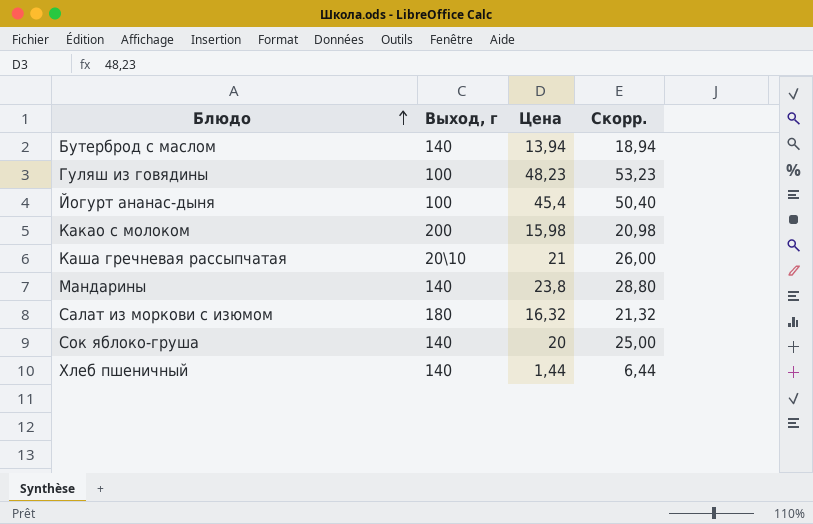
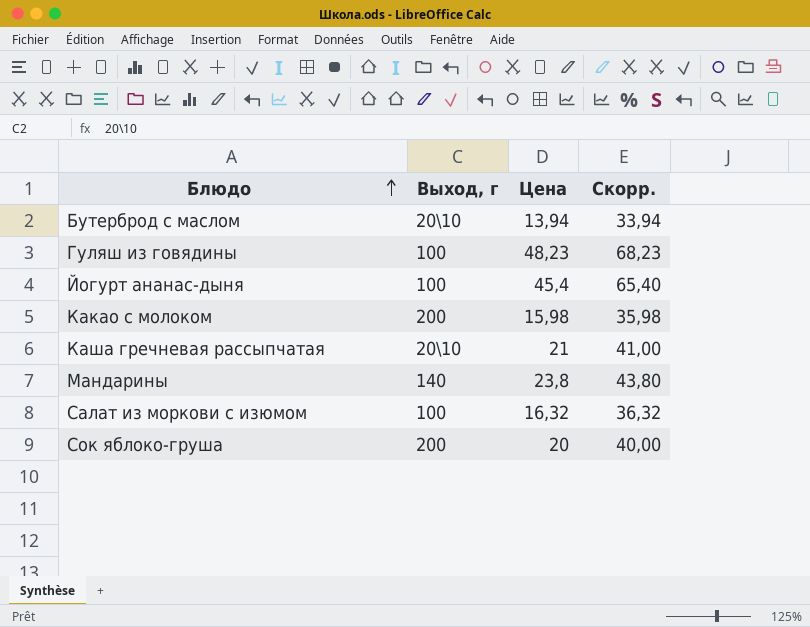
column Скорр. | formula: [Цена] + 5 -> [Цена] + 20
row Хлеб пшеничный: 140 | 1,44 | 6,44 -> none
Бутерброд с маслом | Выход, г: 140 -> 20\10
Салат из моркови с изюмом | Выход, г: 180 -> 100
Сок яблоко-груша | Выход, г: 140 -> 200

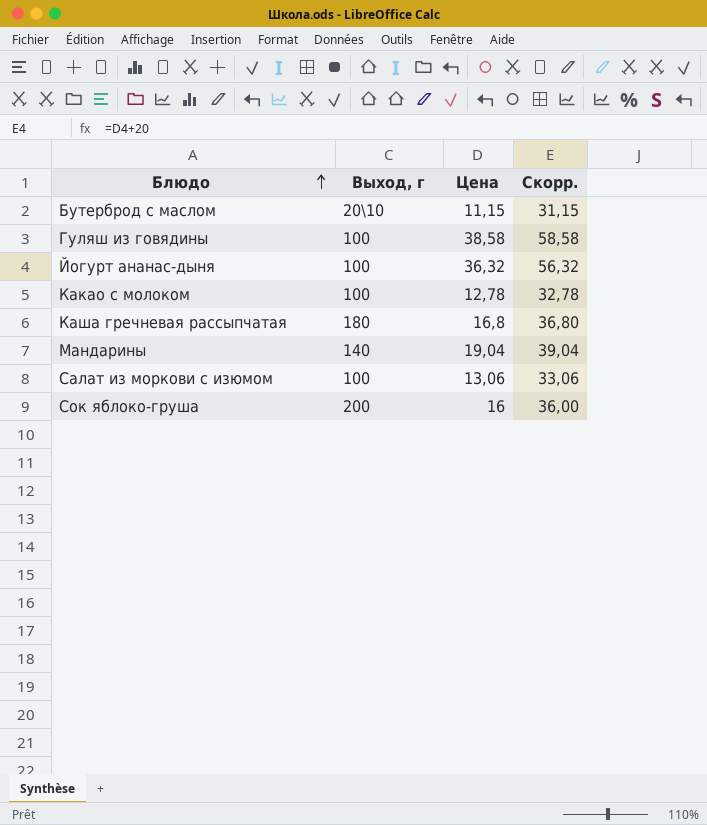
Бутерброд с маслом | Цена: 13,94 -> 11,15
Бутерброд с маслом | Скорр.: 33,94 -> 31,15
Гуляш из говядины | Цена: 48,23 -> 38,58
Гуляш из говядины | Скорр.: 68,23 -> 58,58
Йогурт ананас-дыня | Цена: 45,4 -> 36,32
Йогурт ананас-дыня | Скорр.: 65,40 -> 56,32
Какао с молоком | Выход, г: 200 -> 100
Какао с молоком | Цена: 15,98 -> 12,78
Какао с молоком | Скорр.: 35,98 -> 32,78
Каша гречневая рассыпчатая | Выход, г: 20\10 -> 180
Каша гречневая рассыпчатая | Цена: 21 -> 16,8
Каша гречневая рассыпчатая | Скорр.: 41,00 -> 36,80
Мандарины | Цена: 23,8 -> 19,04
Мандарины | Скорр.: 43,80 -> 39,04
Салат из моркови с изюмом | Цена: 16,32 -> 13,06
Салат из моркови с изюмом | Скорр.: 36,32 -> 33,06
Сок яблоко-груша | Цена: 20 -> 16
Сок яблоко-груша | Скорр.: 40,00 -> 36,00

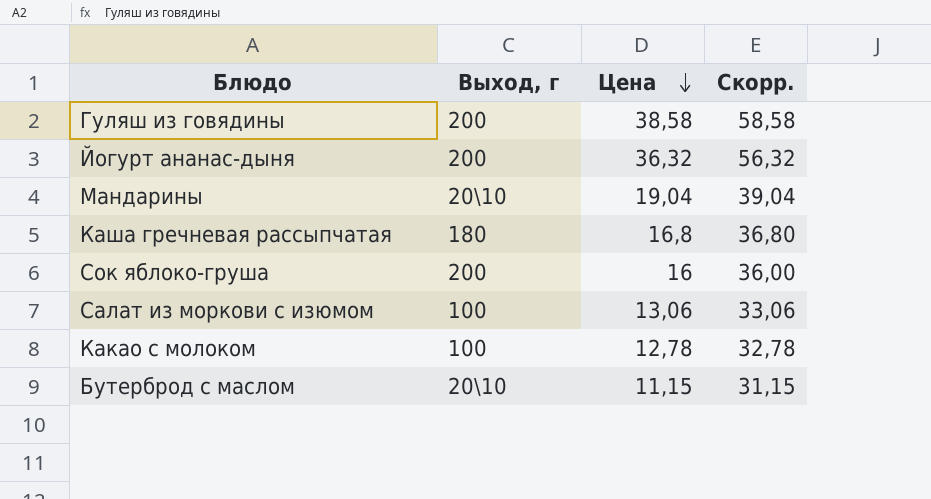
row order: Блюдо ascending -> Цена descending
Гуляш из говядины | Выход, г: 100 -> 200
Йогурт ананас-дыня | Выход, г: 100 -> 200
Мандарины | Выход, г: 140 -> 20\10

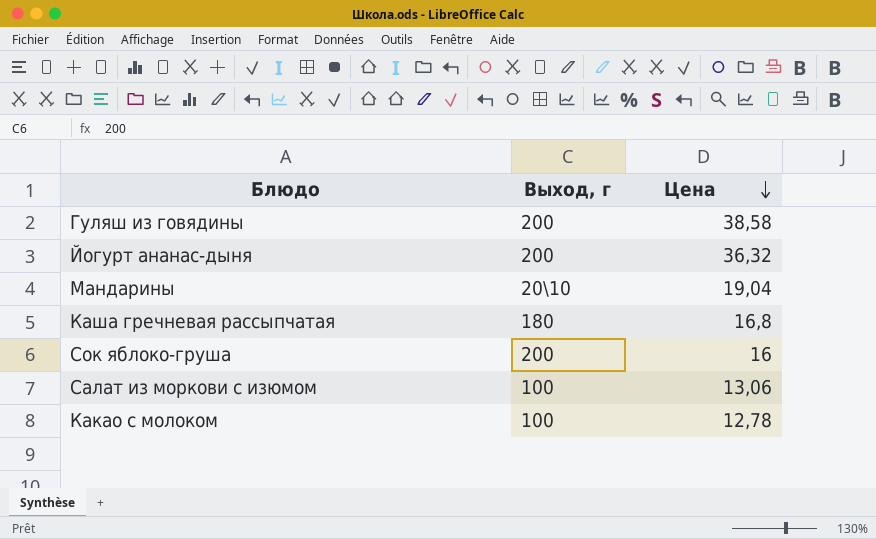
column Скорр. | formula: [Цена] + 20 -> none
row Бутерброд с маслом: 20\10 | 11,15 | 31,15 -> none

